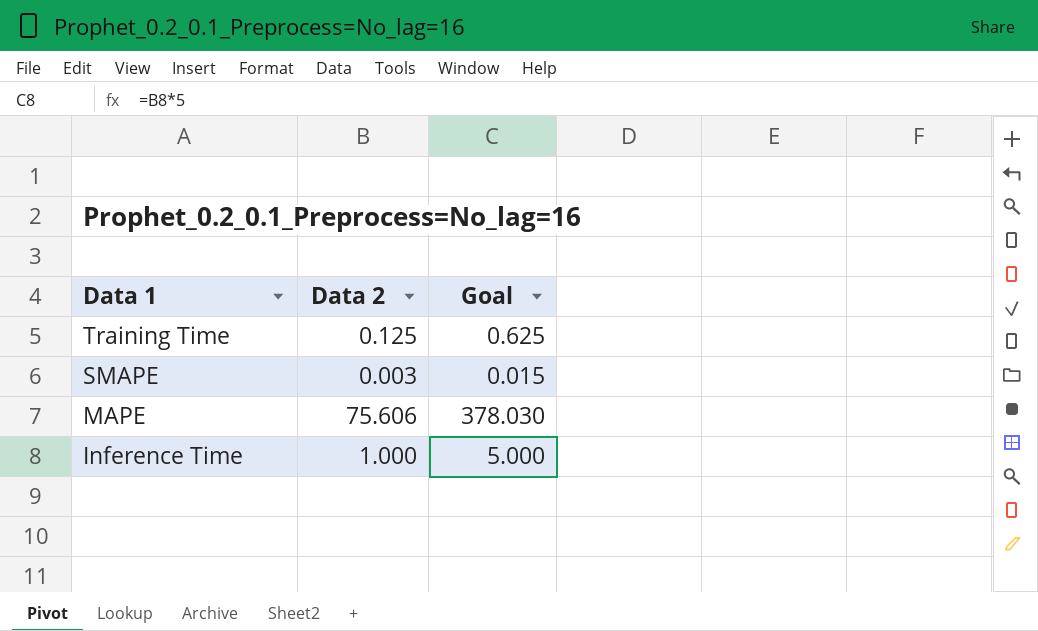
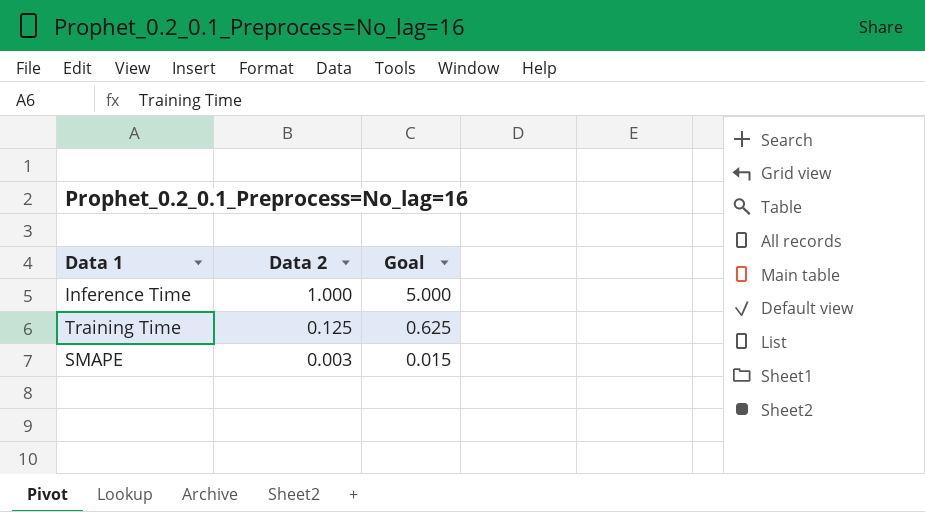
row order: Data 1 descending -> Data 2 descending
row MAPE: 75.606 | 378.030 -> none

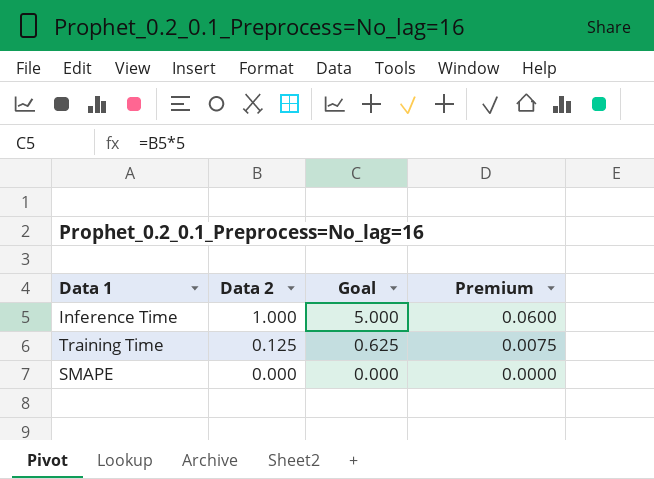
column Premium | formula: none -> [Data 2] * 0.06
SMAPE | Data 2: 0.003 -> 0.000
SMAPE | Goal: 0.015 -> 0.000

